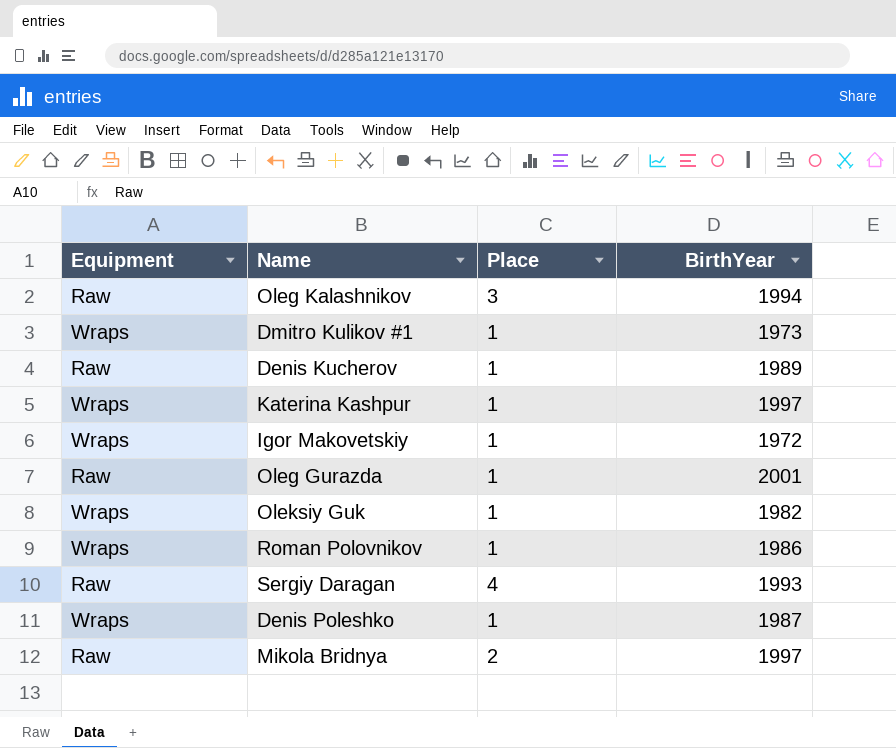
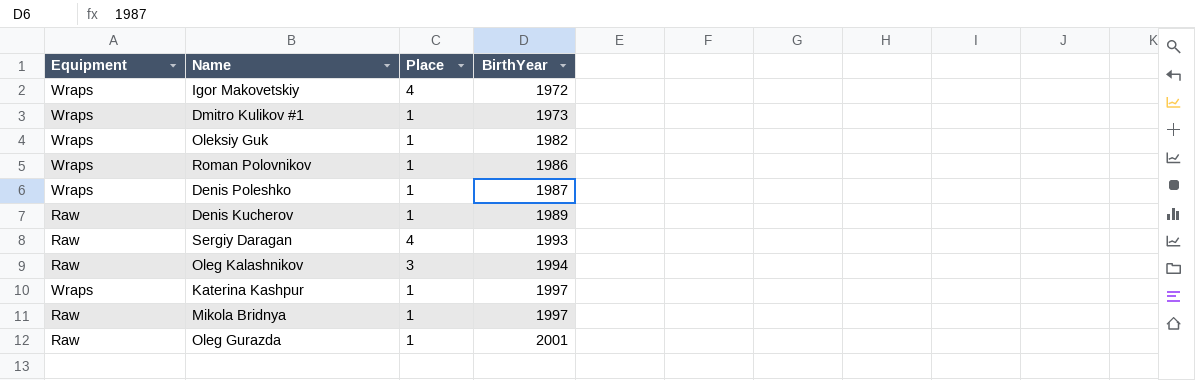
row order: none -> BirthYear ascending
Igor Makovetskiy | Place: 1 -> 4
Mikola Bridnya | Place: 2 -> 1

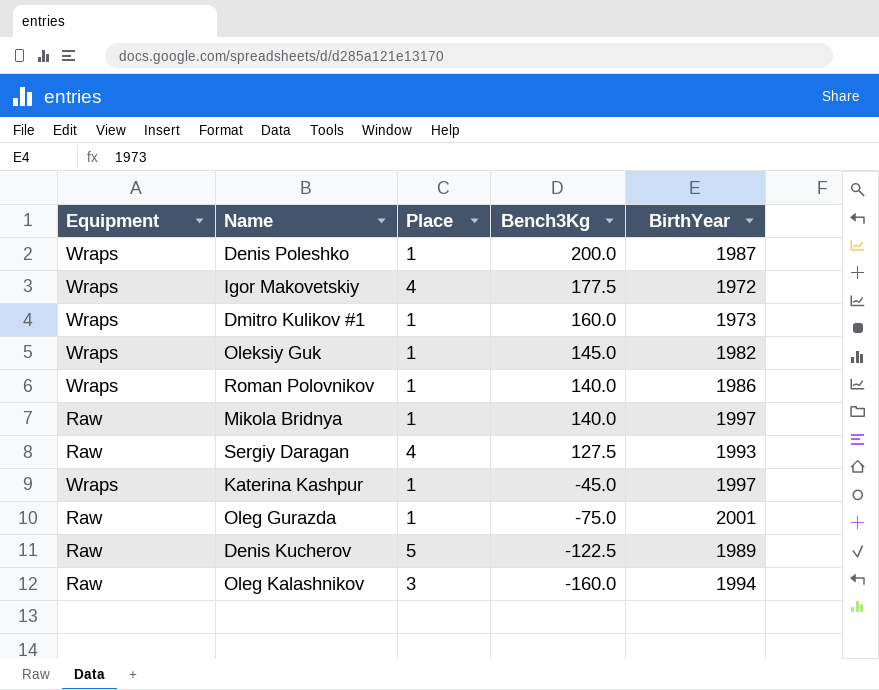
row order: BirthYear ascending -> Bench3Kg descending
column Bench3Kg | position: none -> 4
Denis Kucherov | Place: 1 -> 5

